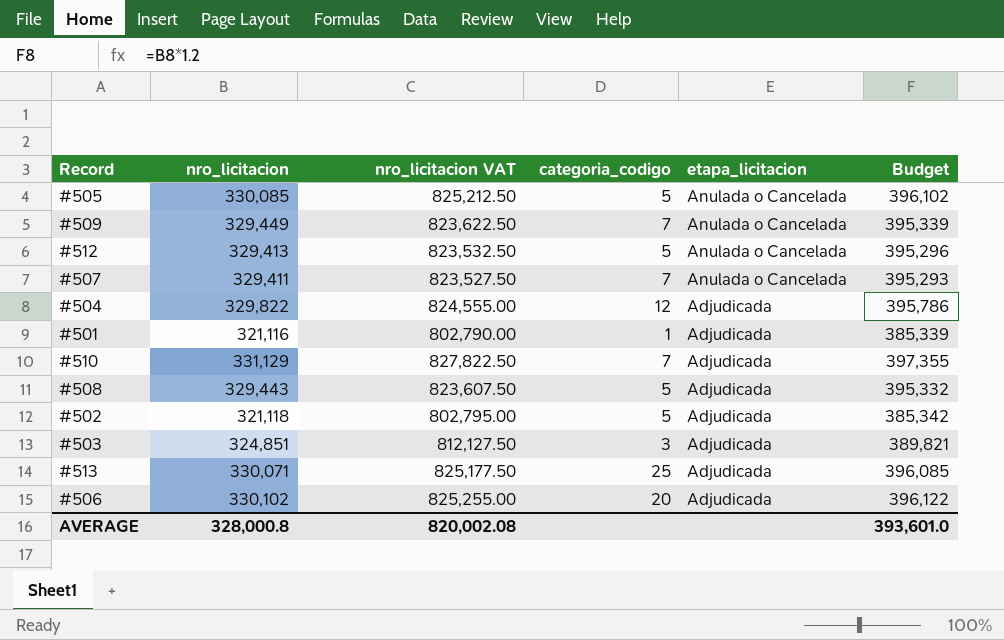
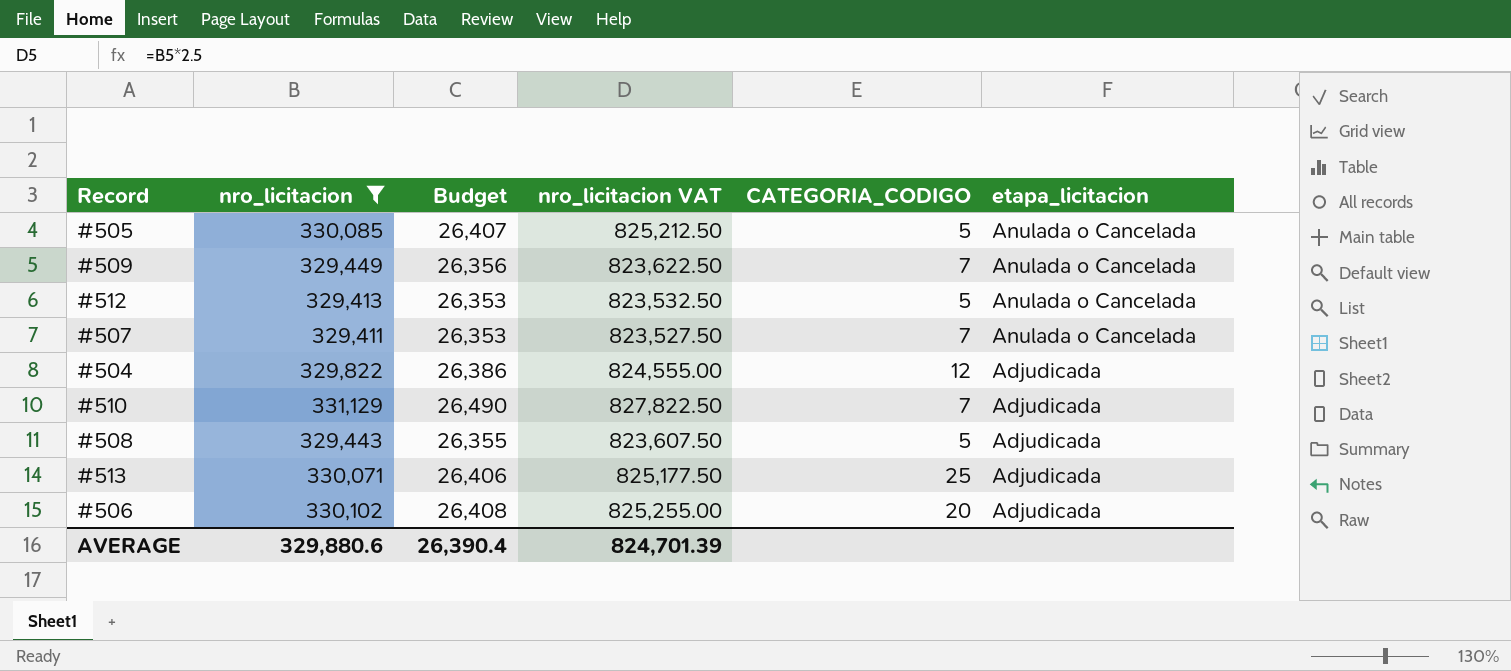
filter: none -> nro_licitacion >= 329,411
column Budget | formula: [nro_licitacion] * 1.2 -> [nro_licitacion] * 0.08
column Budget | position: 6 -> 3
column name: categoria_codigo -> CATEGORIA_CODIGO
AVERAGE | nro_licitacion: 328,000.8 -> 329,880.6
AVERAGE | Budget: 393,601.0 -> 26,390.4
AVERAGE | nro_licitacion VAT: 820,002.08 -> 824,701.39

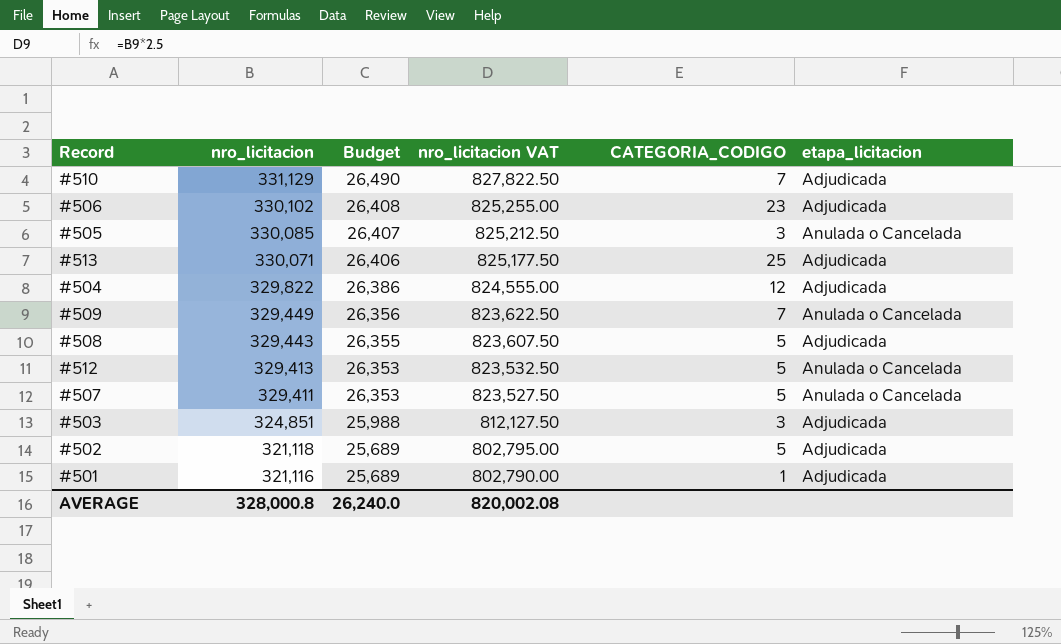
filter: nro_licitacion >= 329,411 -> none
row order: etapa_licitacion descending -> nro_licitacion descending
#506 | CATEGORIA_CODIGO: 20 -> 23
#505 | CATEGORIA_CODIGO: 5 -> 3
#507 | CATEGORIA_CODIGO: 7 -> 5
AVERAGE | nro_licitacion: 329,880.6 -> 328,000.8
AVERAGE | Budget: 26,390.4 -> 26,240.0
AVERAGE | nro_licitacion VAT: 824,701.39 -> 820,002.08

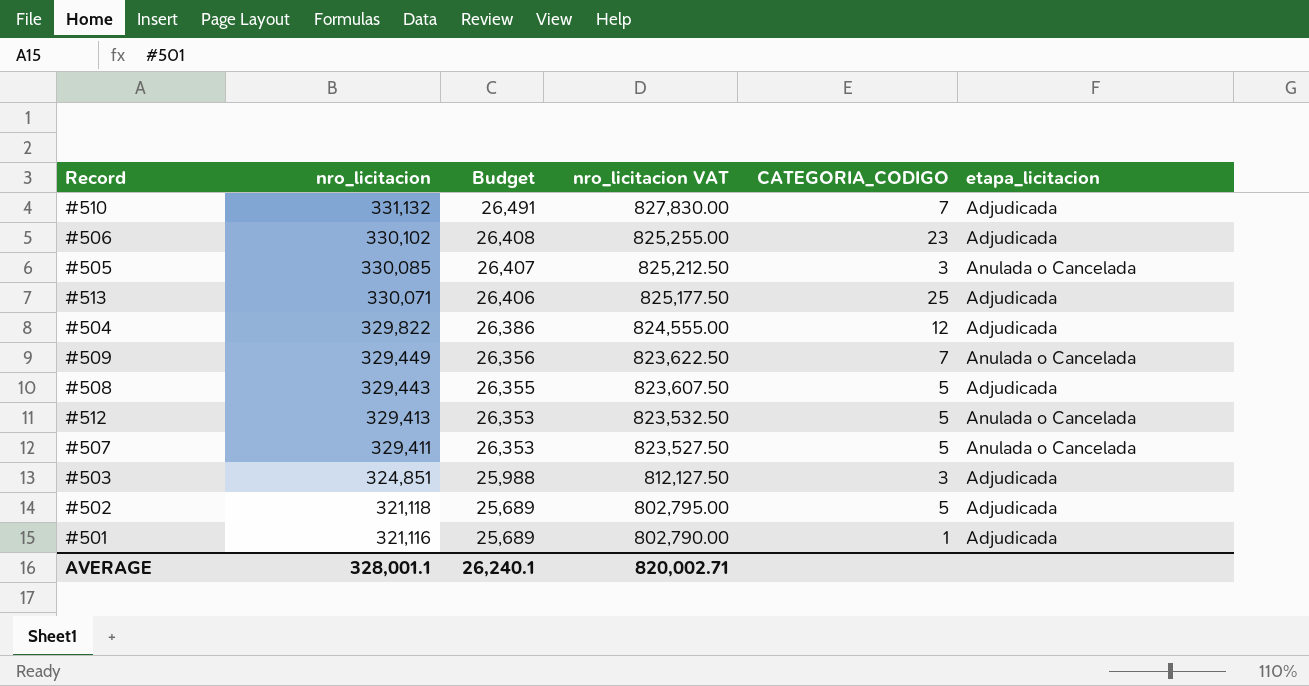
#510 | nro_licitacion: 331,129 -> 331,132
#510 | Budget: 26,490 -> 26,491
#510 | nro_licitacion VAT: 827,822.50 -> 827,830.00
AVERAGE | nro_licitacion: 328,000.8 -> 328,001.1
AVERAGE | Budget: 26,240.0 -> 26,240.1
AVERAGE | nro_licitacion VAT: 820,002.08 -> 820,002.71

